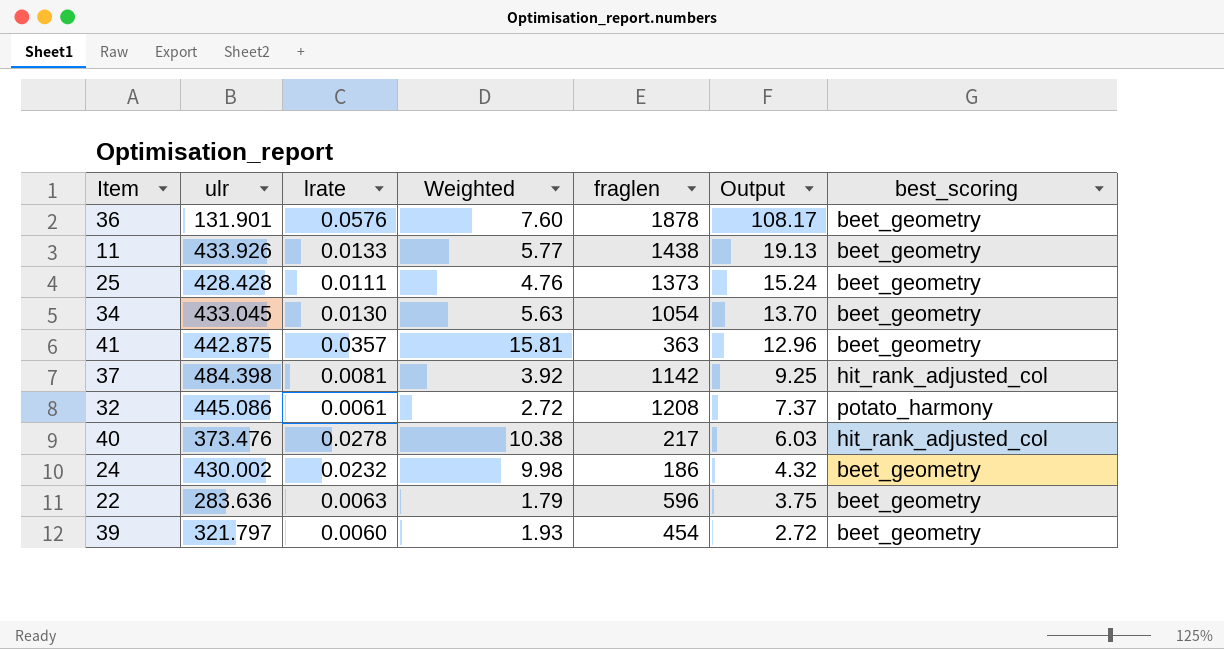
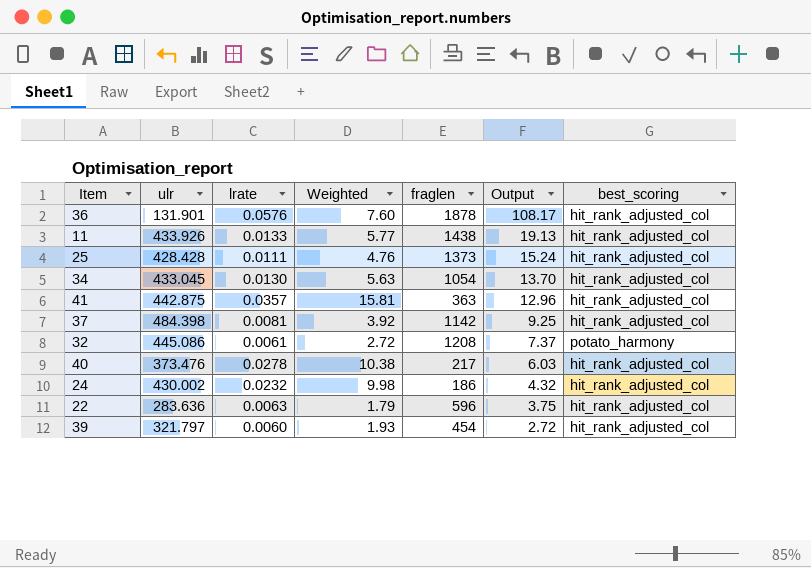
36 | best_scoring: beet_geometry -> hit_rank_adjusted_col
11 | best_scoring: beet_geometry -> hit_rank_adjusted_col
25 | best_scoring: beet_geometry -> hit_rank_adjusted_col
34 | best_scoring: beet_geometry -> hit_rank_adjusted_col
41 | best_scoring: beet_geometry -> hit_rank_adjusted_col
24 | best_scoring: beet_geometry -> hit_rank_adjusted_col
22 | best_scoring: beet_geometry -> hit_rank_adjusted_col
39 | best_scoring: beet_geometry -> hit_rank_adjusted_col

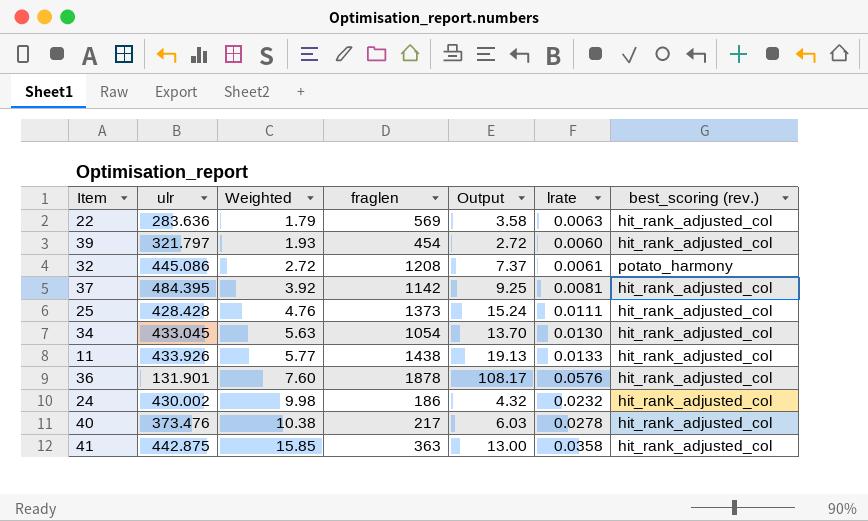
row order: Output descending -> Weighted ascending
column lrate | position: 3 -> 6
column name: best_scoring -> best_scoring (rev.)
22 | fraglen: 596 -> 569
22 | Output: 3.75 -> 3.58
37 | ulr: 484.398 -> 484.395
41 | Weighted: 15.81 -> 15.85
41 | Output: 12.96 -> 13.00
41 | lrate: 0.0357 -> 0.0358

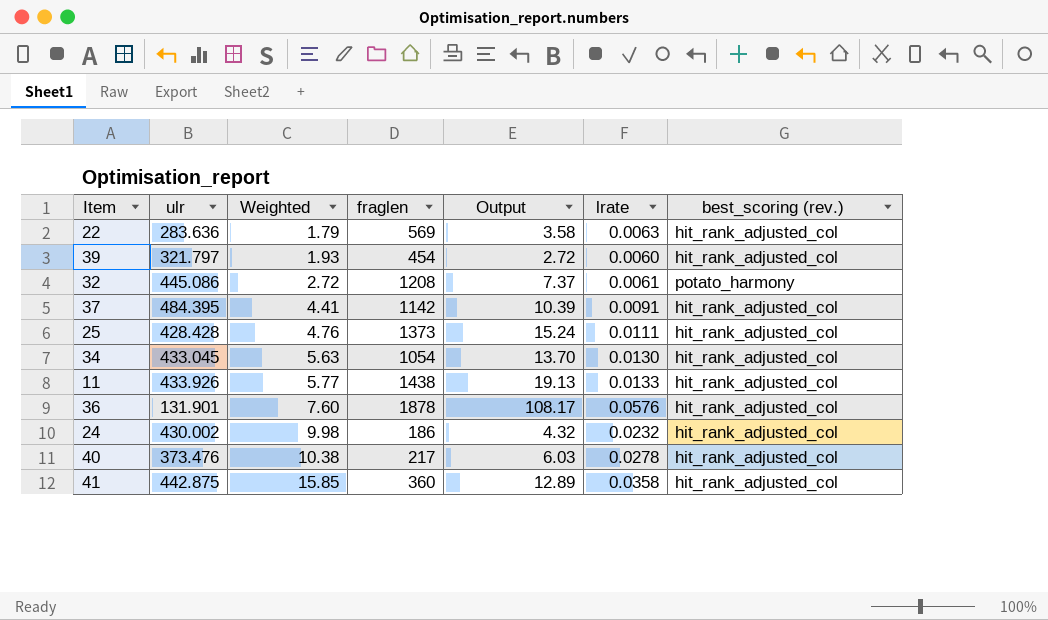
37 | Weighted: 3.92 -> 4.41
37 | Output: 9.25 -> 10.39
37 | lrate: 0.0081 -> 0.0091
41 | fraglen: 363 -> 360
41 | Output: 13.00 -> 12.89

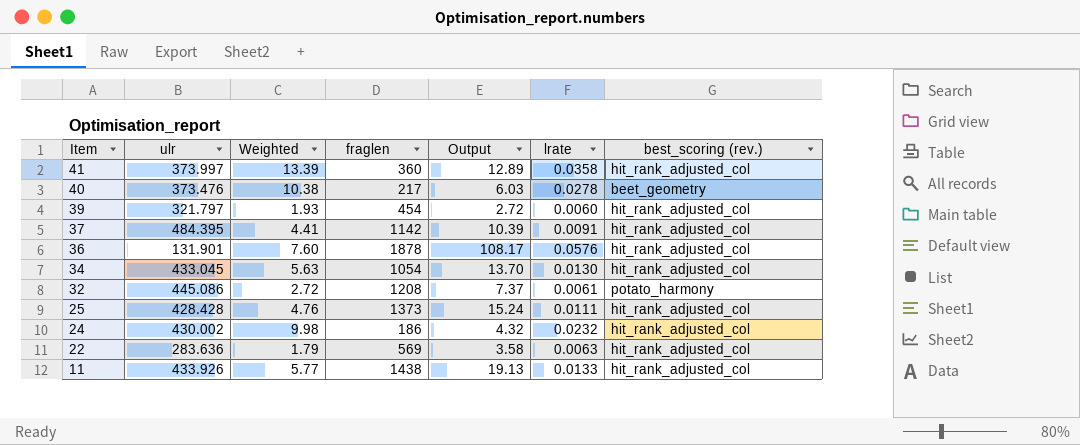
row order: Weighted ascending -> Item descending
41 | ulr: 442.875 -> 373.997
41 | Weighted: 15.85 -> 13.39
40 | best_scoring (rev.): hit_rank_adjusted_col -> beet_geometry

